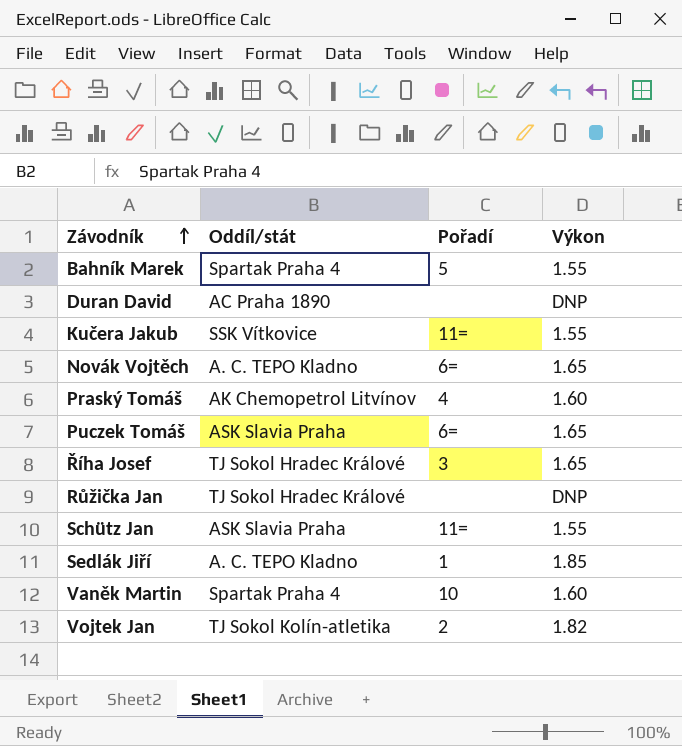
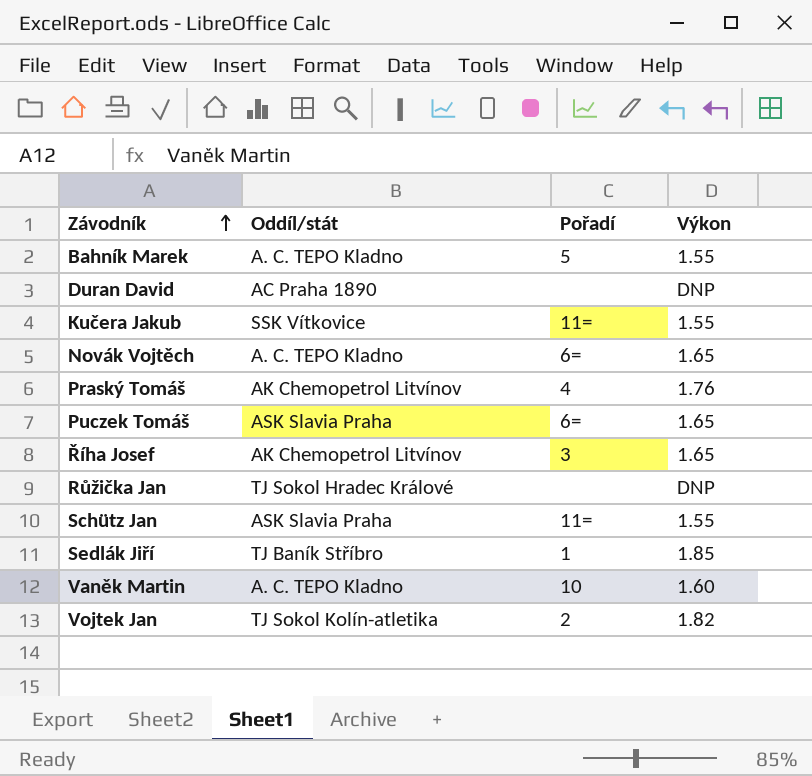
Bahník Marek | Oddíl/stát: Spartak Praha 4 -> A. C. TEPO Kladno
Praský Tomáš | Výkon: 1.60 -> 1.76
Říha Josef | Oddíl/stát: TJ Sokol Hradec Králové -> AK Chemopetrol Litvínov
Sedlák Jiří | Oddíl/stát: A. C. TEPO Kladno -> TJ Baník Stříbro
Vaněk Martin | Oddíl/stát: Spartak Praha 4 -> A. C. TEPO Kladno

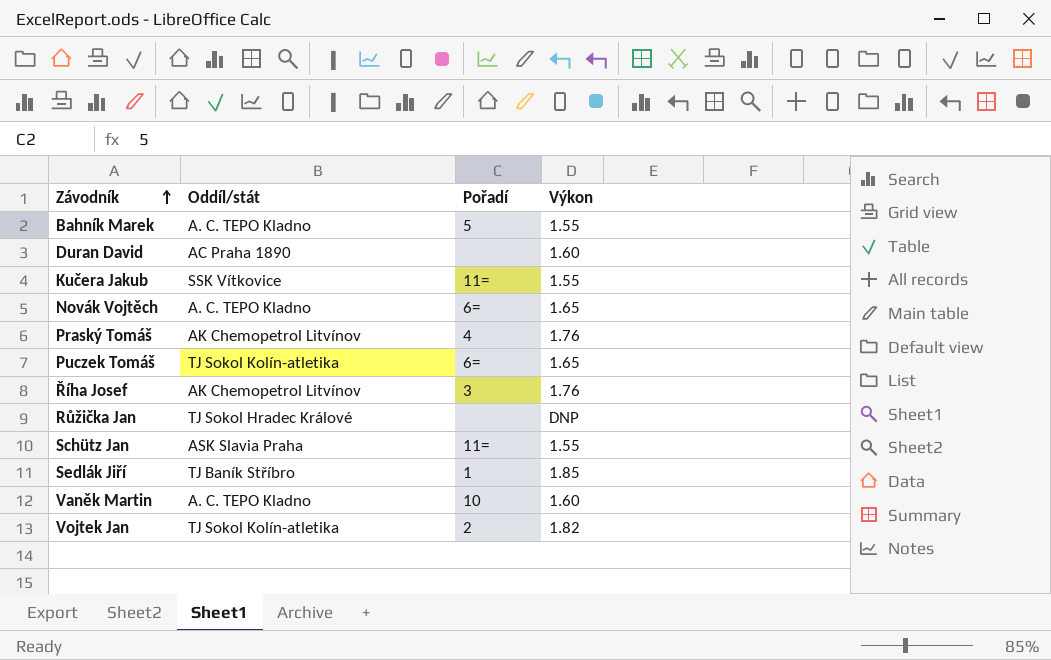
Duran David | Výkon: DNP -> 1.60
Puczek Tomáš | Oddíl/stát: ASK Slavia Praha -> TJ Sokol Kolín-atletika
Říha Josef | Výkon: 1.65 -> 1.76

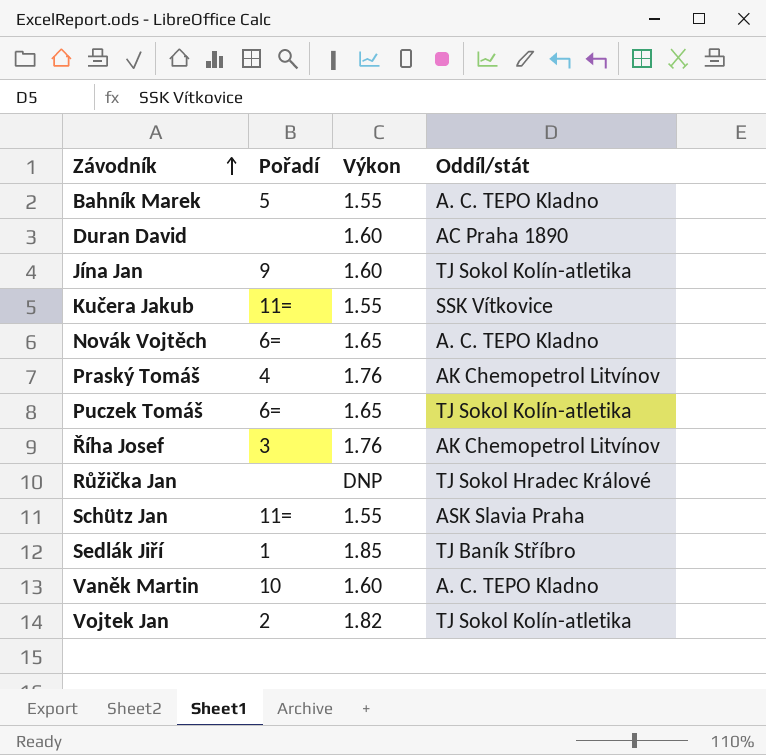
column Oddíl/stát | position: 2 -> 4
row Jína Jan: none -> 9 | 1.60 | TJ Sokol Kolín-atletika

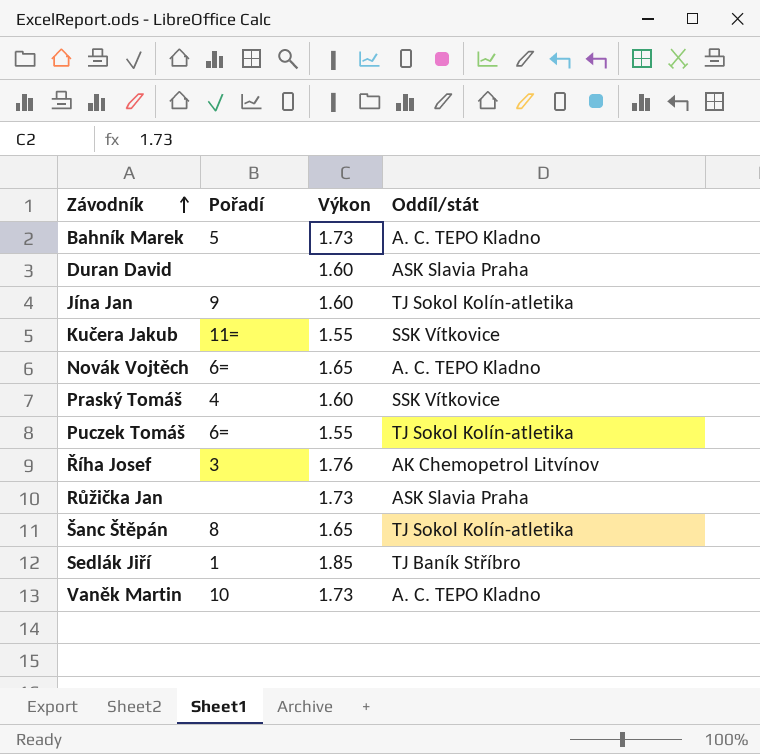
row Schütz Jan: 11= | 1.55 | ASK Slavia Praha -> none
row Vojtek Jan: 2 | 1.82 | TJ Sokol Kolín-atletika -> none
Bahník Marek | Výkon: 1.55 -> 1.73
Duran David | Oddíl/stát: AC Praha 1890 -> ASK Slavia Praha
Praský Tomáš | Výkon: 1.76 -> 1.60
Praský Tomáš | Oddíl/stát: AK Chemopetrol Litvínov -> SSK Vítkovice
Puczek Tomáš | Výkon: 1.65 -> 1.55
Růžička Jan | Výkon: DNP -> 1.73
Růžička Jan | Oddíl/stát: TJ Sokol Hradec Králové -> ASK Slavia Praha
row Šanc Štěpán: none -> 8 | 1.65 | TJ Sokol Kolín-atletika
Vaněk Martin | Výkon: 1.60 -> 1.73

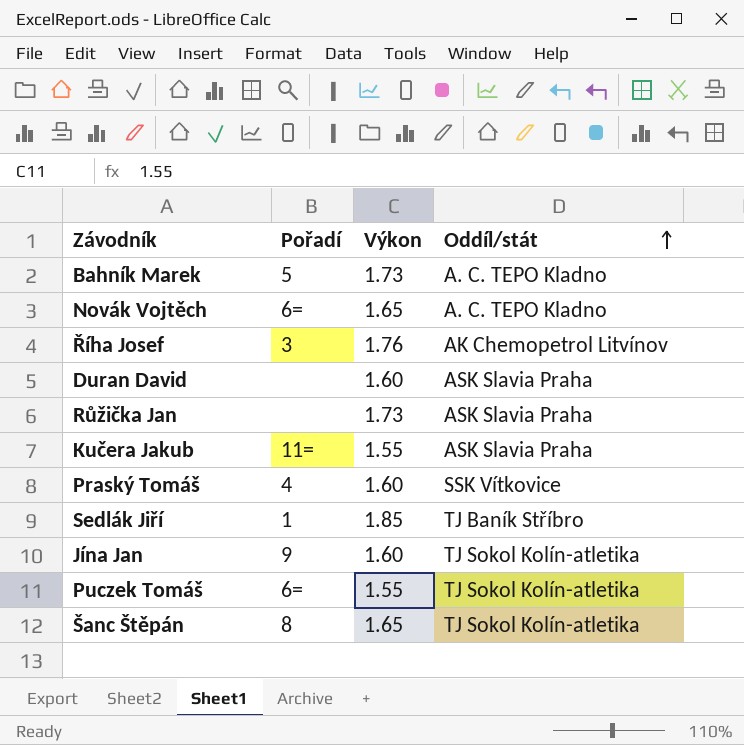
row order: Závodník ascending -> Oddíl/stát ascending
row Vaněk Martin: 10 | 1.73 | A. C. TEPO Kladno -> none
Kučera Jakub | Oddíl/stát: SSK Vítkovice -> ASK Slavia Praha

